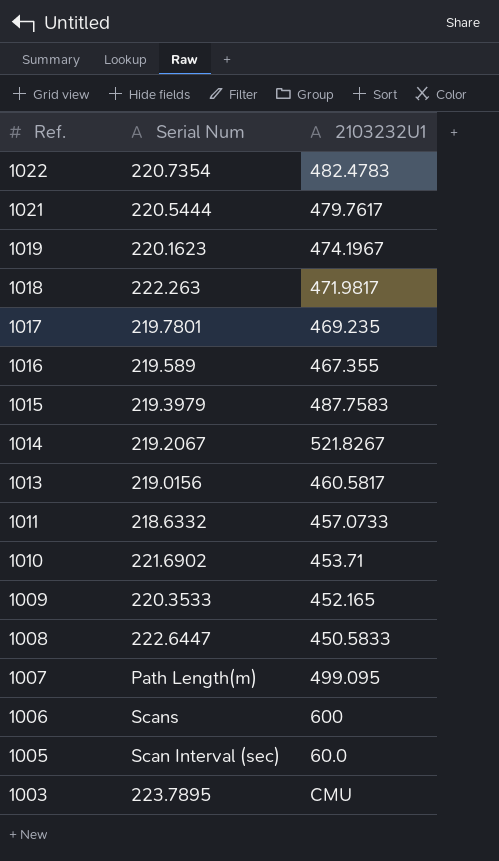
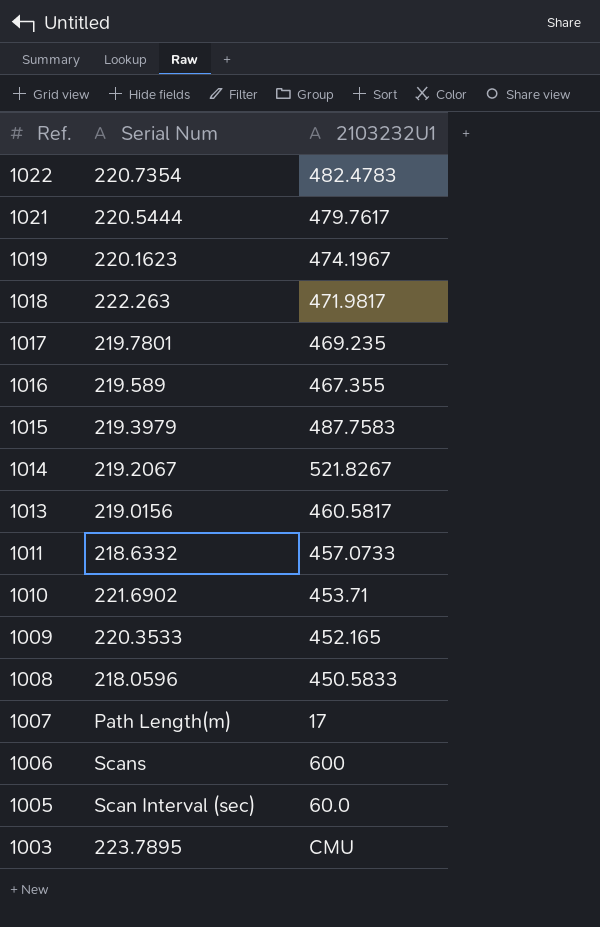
1008 | Serial Num: 222.6447 -> 218.0596
1007 | 2103232U1: 499.095 -> 17

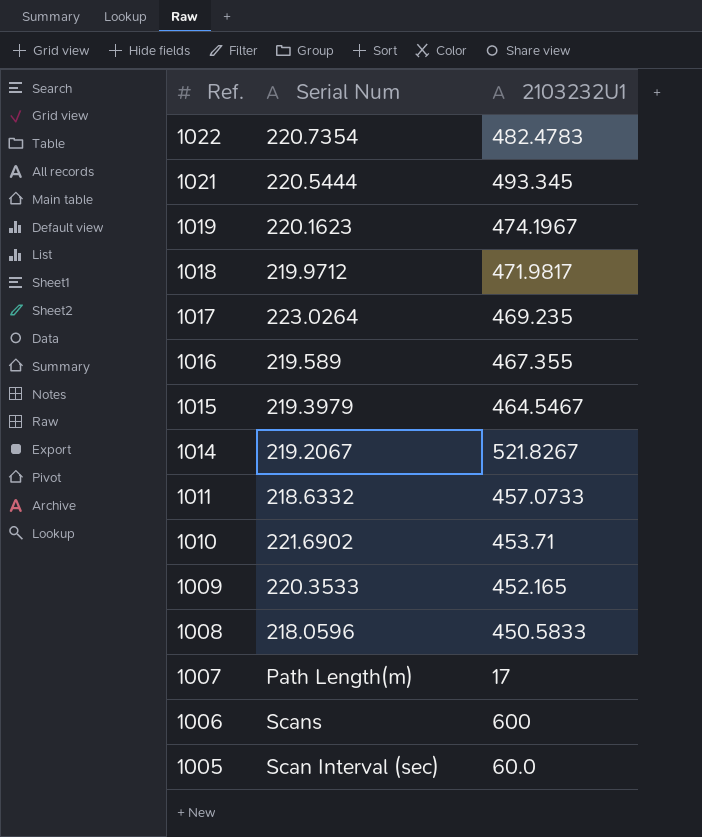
row 1013: 219.0156 | 460.5817 -> none
row 1003: 223.7895 | CMU -> none
1021 | 2103232U1: 479.7617 -> 493.345
1018 | Serial Num: 222.263 -> 219.9712
1017 | Serial Num: 219.7801 -> 223.0264
1015 | 2103232U1: 487.7583 -> 464.5467

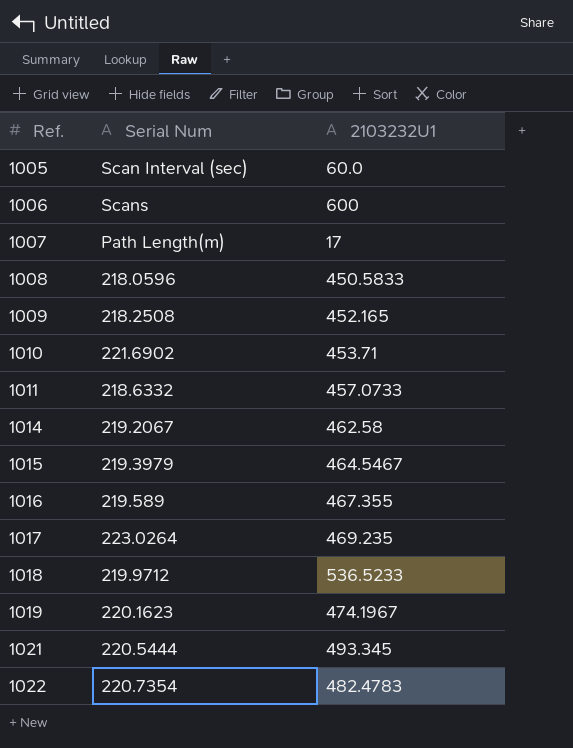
row order: Ref. descending -> Ref. ascending
1009 | Serial Num: 220.3533 -> 218.2508
1014 | 2103232U1: 521.8267 -> 462.58
1018 | 2103232U1: 471.9817 -> 536.5233

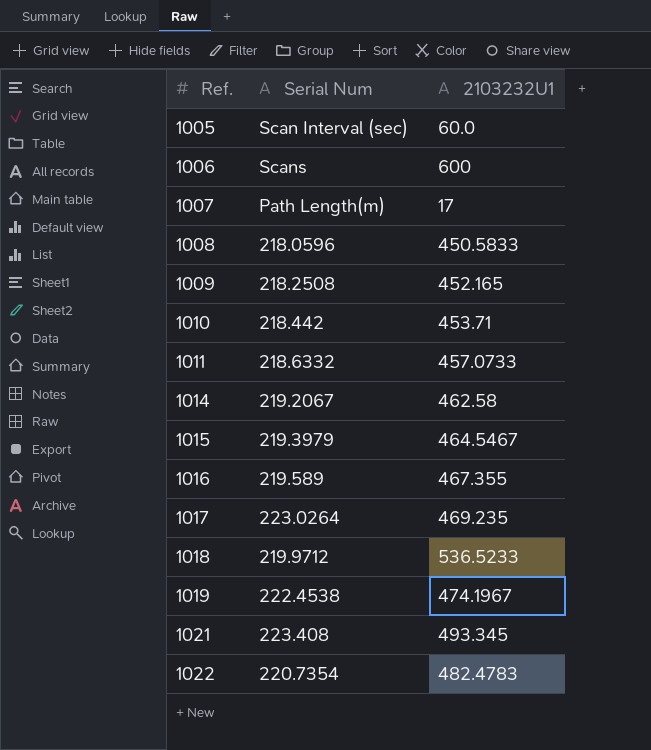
1010 | Serial Num: 221.6902 -> 218.442
1019 | Serial Num: 220.1623 -> 222.4538
1021 | Serial Num: 220.5444 -> 223.408

